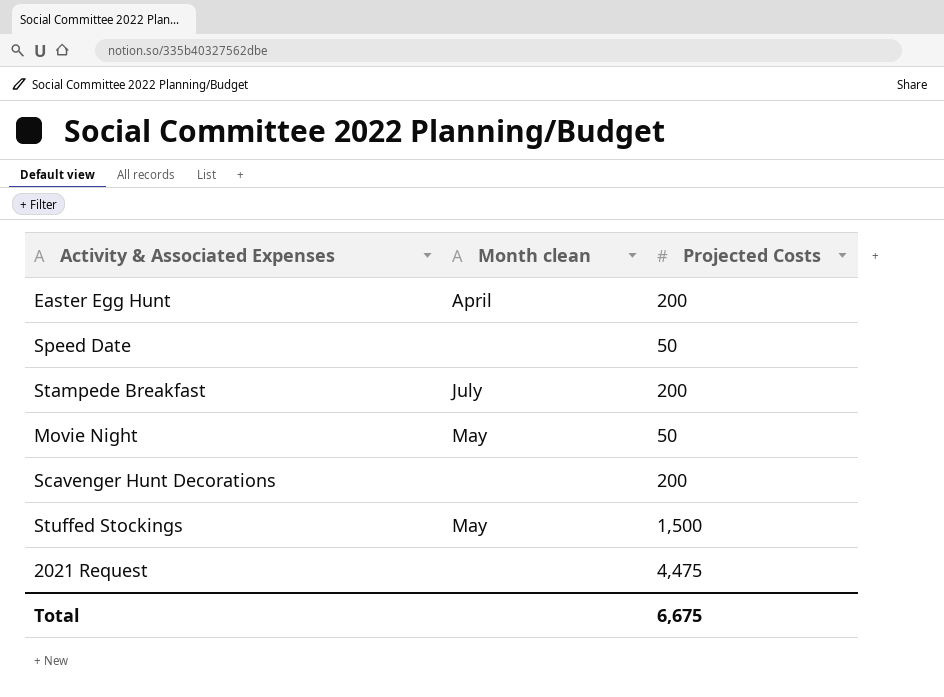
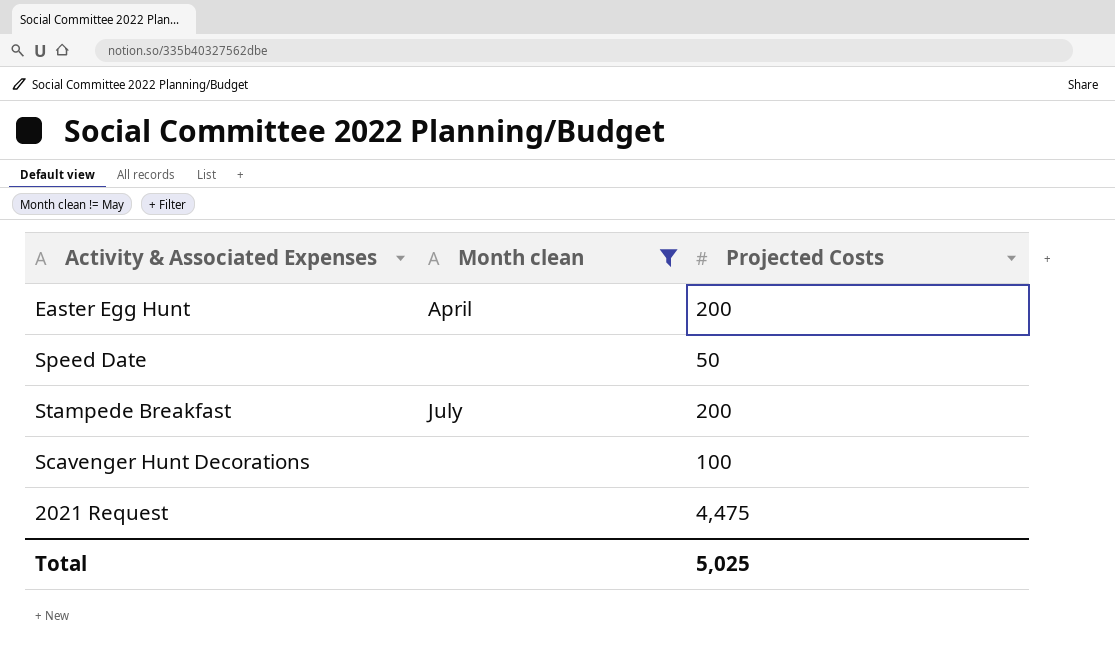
filter: none -> Month clean != May
Scavenger Hunt Decorations | Projected Costs: 200 -> 100
Total | Projected Costs: 6,675 -> 5,025

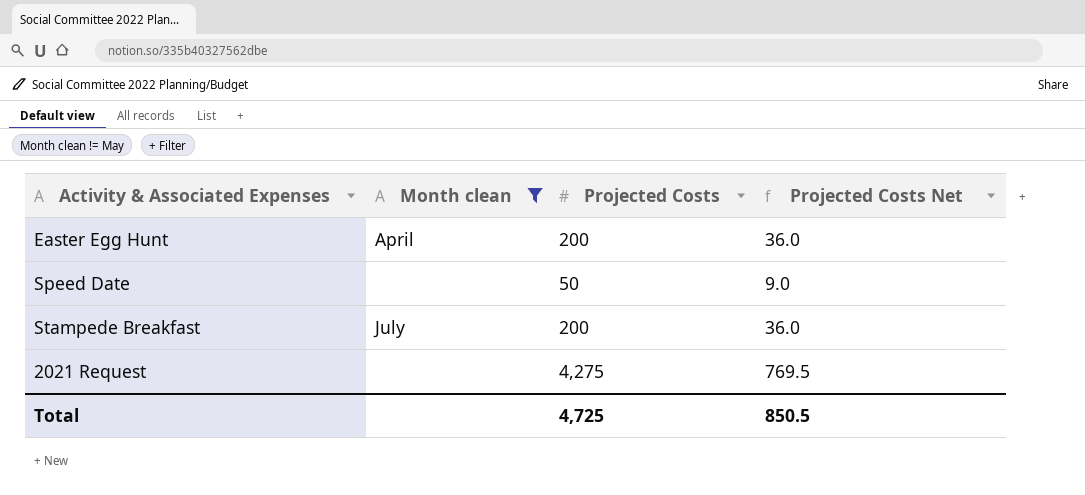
column Projected Costs Net | formula: none -> [Projected Costs] * 0.18
row Scavenger Hunt Decorations: none | 100 -> none
2021 Request | Projected Costs: 4,475 -> 4,275
Total | Projected Costs: 5,025 -> 4,725

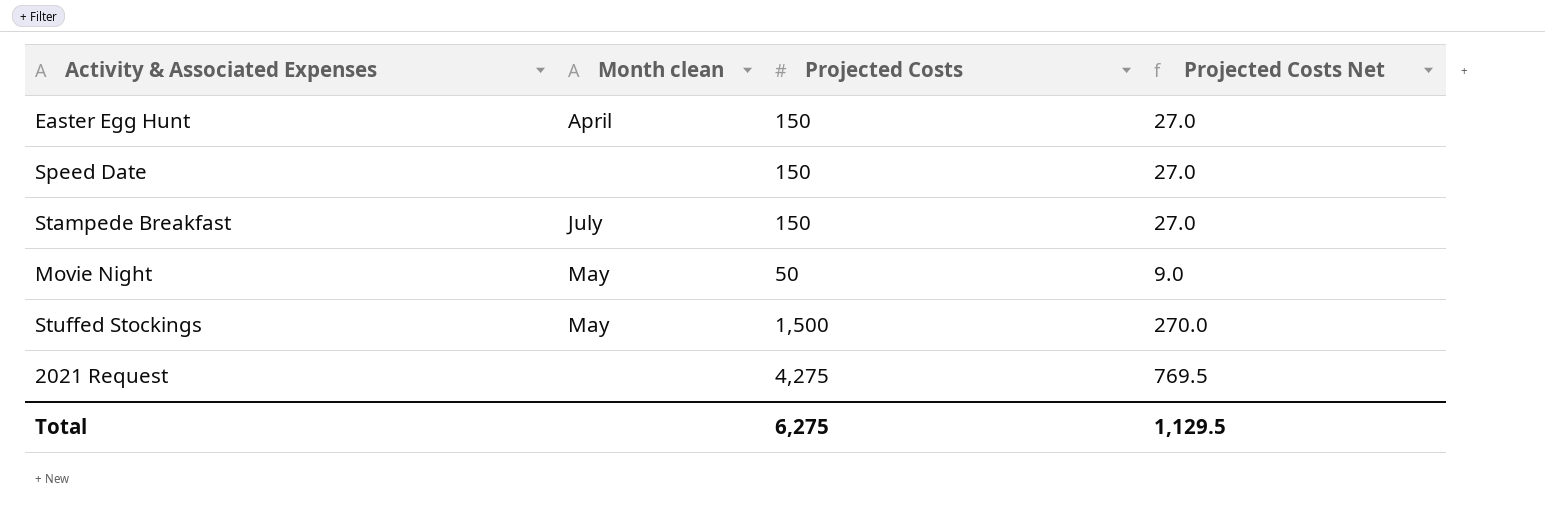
filter: Month clean != May -> none
Easter Egg Hunt | Projected Costs: 200 -> 150
Easter Egg Hunt | Projected Costs Net: 36.0 -> 27.0
Speed Date | Projected Costs: 50 -> 150
Speed Date | Projected Costs Net: 9.0 -> 27.0
Stampede Breakfast | Projected Costs: 200 -> 150
Stampede Breakfast | Projected Costs Net: 36.0 -> 27.0
Total | Projected Costs: 4,725 -> 6,275
Total | Projected Costs Net: 850.5 -> 1,129.5

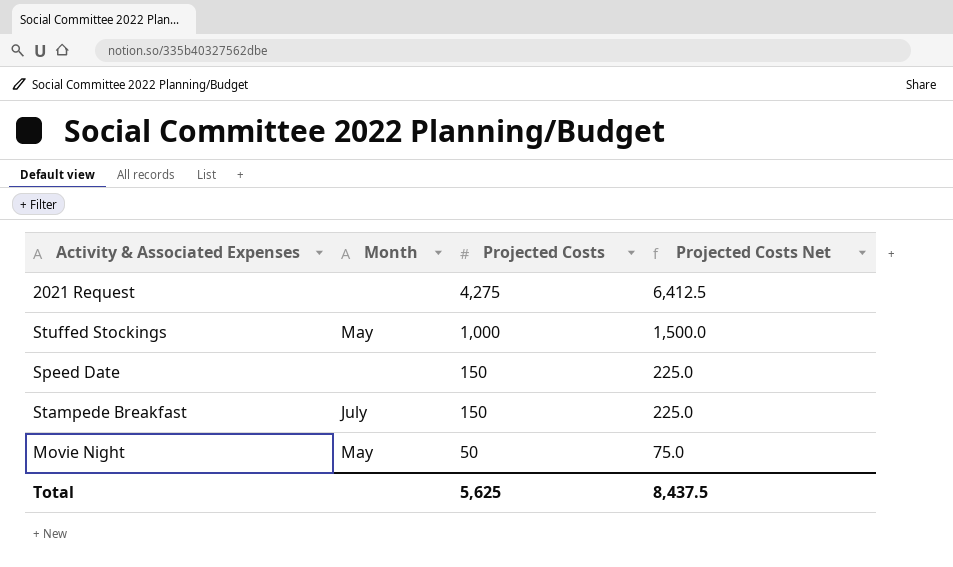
row order: none -> Projected Costs descending
column name: Month clean -> Month
column Projected Costs Net | formula: [Projected Costs] * 0.18 -> [Projected Costs] * 1.5
row Easter Egg Hunt: April | 150 | 27.0 -> none
Stuffed Stockings | Projected Costs: 1,500 -> 1,000
Total | Projected Costs: 6,275 -> 5,625
Total | Projected Costs Net: 1,129.5 -> 8,437.5

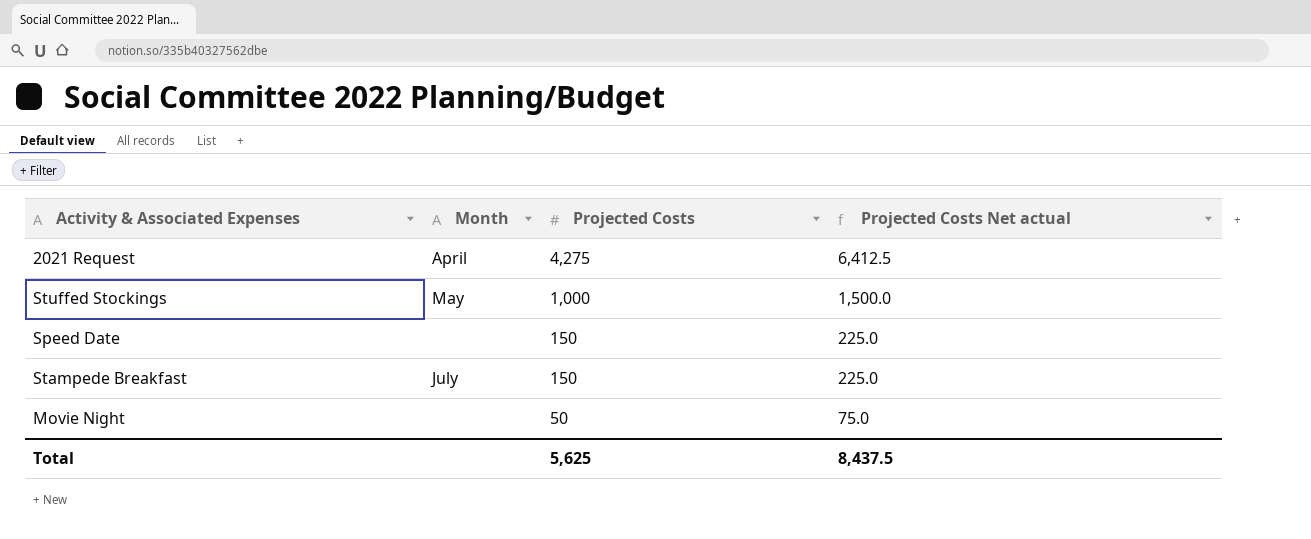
column name: Projected Costs Net -> Projected Costs Net actual
2021 Request | Month: none -> April
Movie Night | Month: May -> none

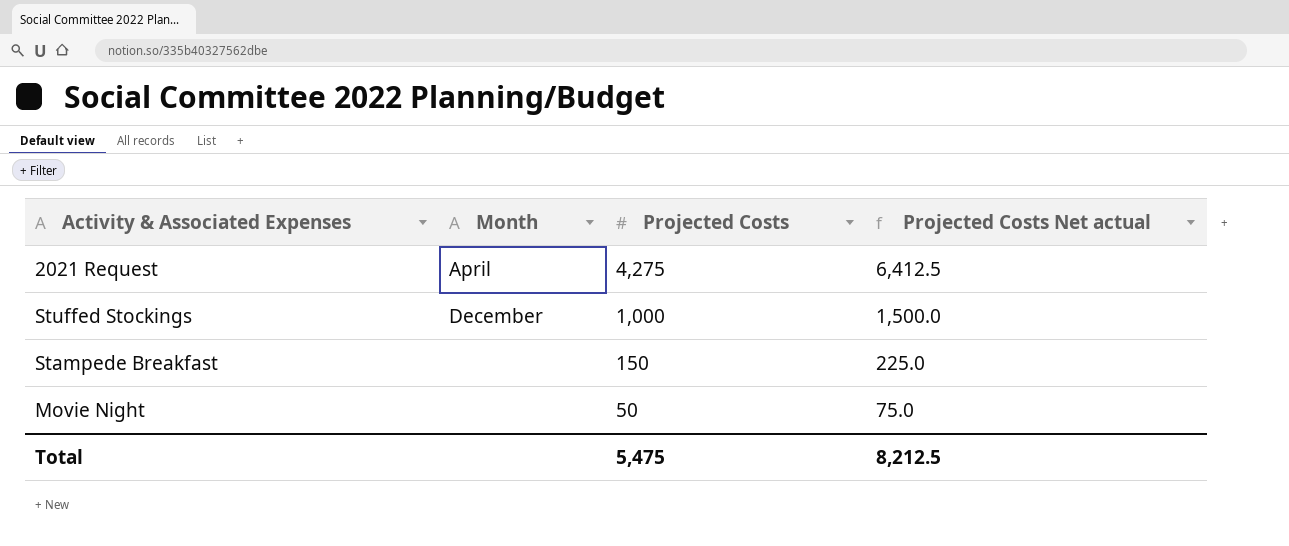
row Speed Date: none | 150 | 225.0 -> none
Stuffed Stockings | Month: May -> December
Stampede Breakfast | Month: July -> none
Total | Projected Costs: 5,625 -> 5,475
Total | Projected Costs Net actual: 8,437.5 -> 8,212.5

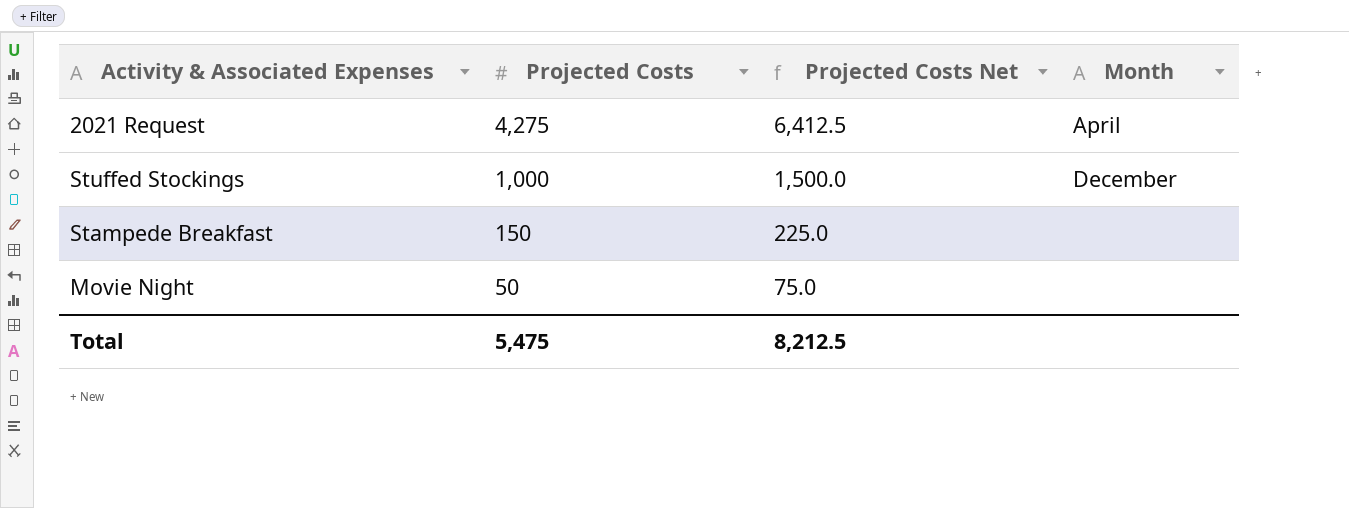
column name: Projected Costs Net actual -> Projected Costs Net
column Month | position: 2 -> 4

